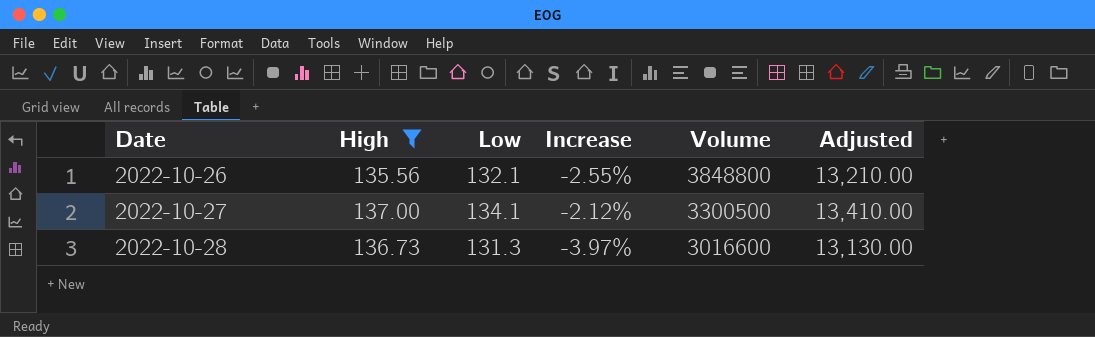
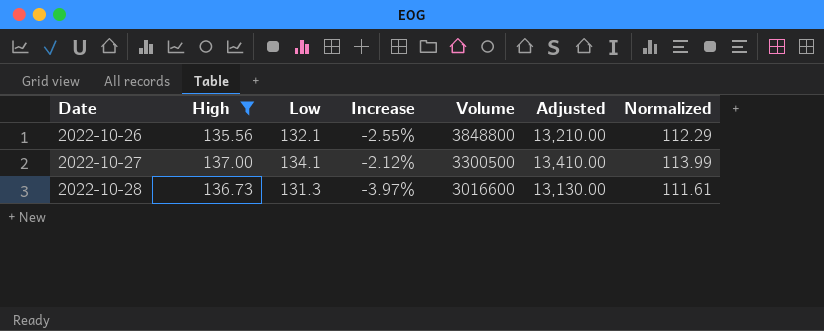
column Normalized | formula: none -> [Low] * 0.85

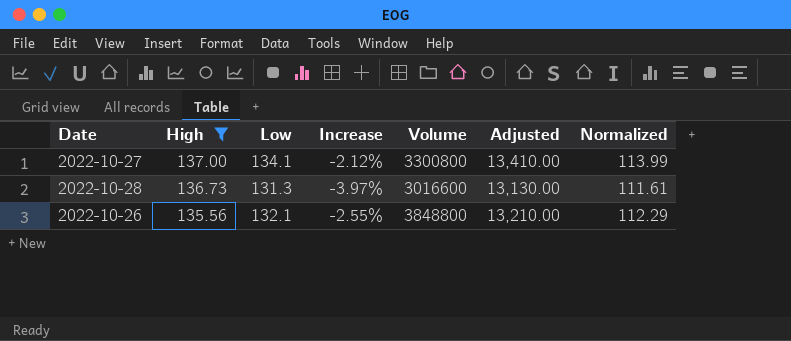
row order: Date ascending -> High descending
2022-10-27 | Volume: 3300500 -> 3300800

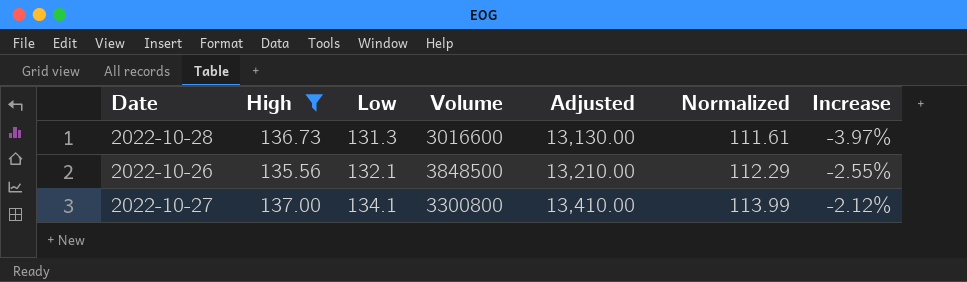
row order: High descending -> Low ascending
column Increase | position: 4 -> 7
2022-10-26 | Volume: 3848800 -> 3848500

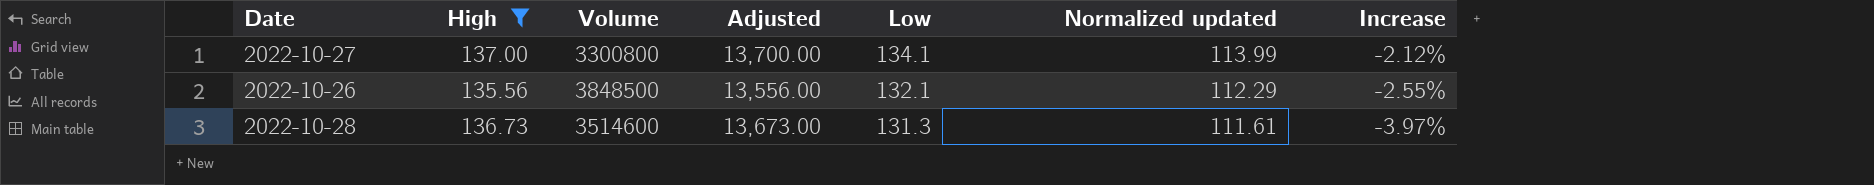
row order: Low ascending -> Low descending
column Adjusted | formula: [Low] * 100 -> [High] * 100
column Low | position: 3 -> 5
column name: Normalized -> Normalized updated
2022-10-28 | Volume: 3016600 -> 3514600

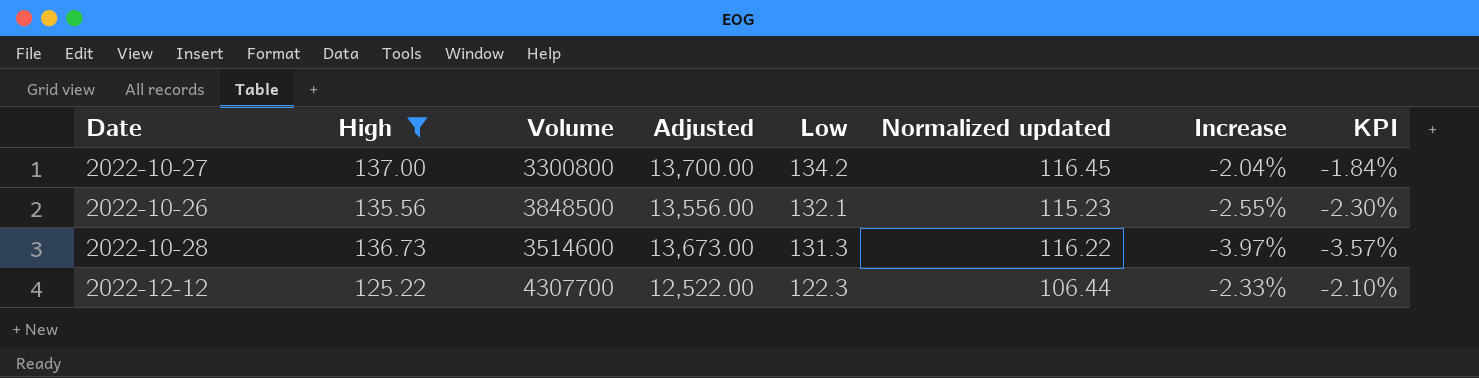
column Normalized updated | formula: [Low] * 0.85 -> [High] * 0.85
column KPI | formula: none -> [Increase] * 0.9
2022-10-27 | Low: 134.1 -> 134.2
2022-10-27 | Increase: -2.12% -> -2.04%
row 2022-12-12: none -> 125.22 | 4307700 | 12,522.00 | 122.3 | 106.44 | -2.33% | -2.10%

